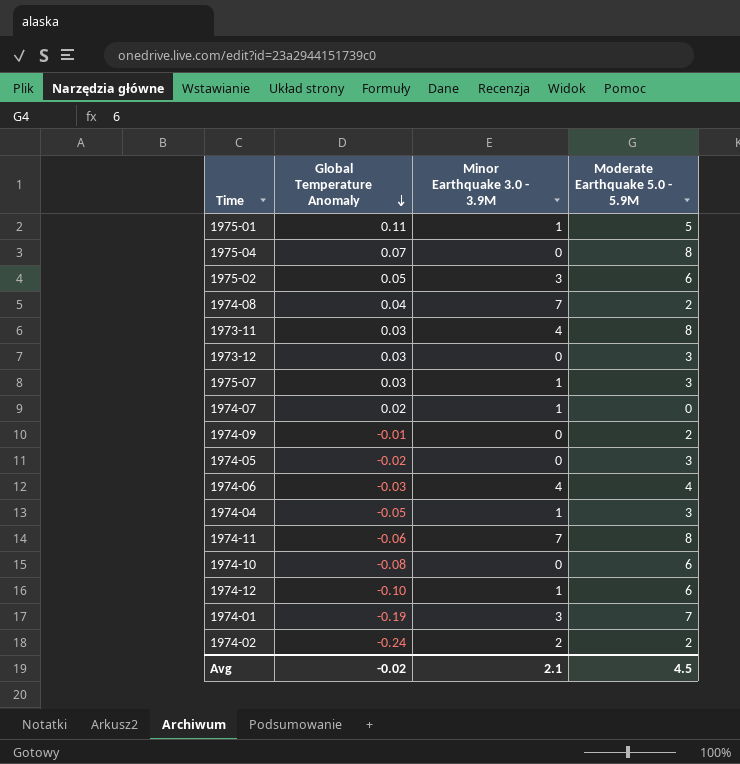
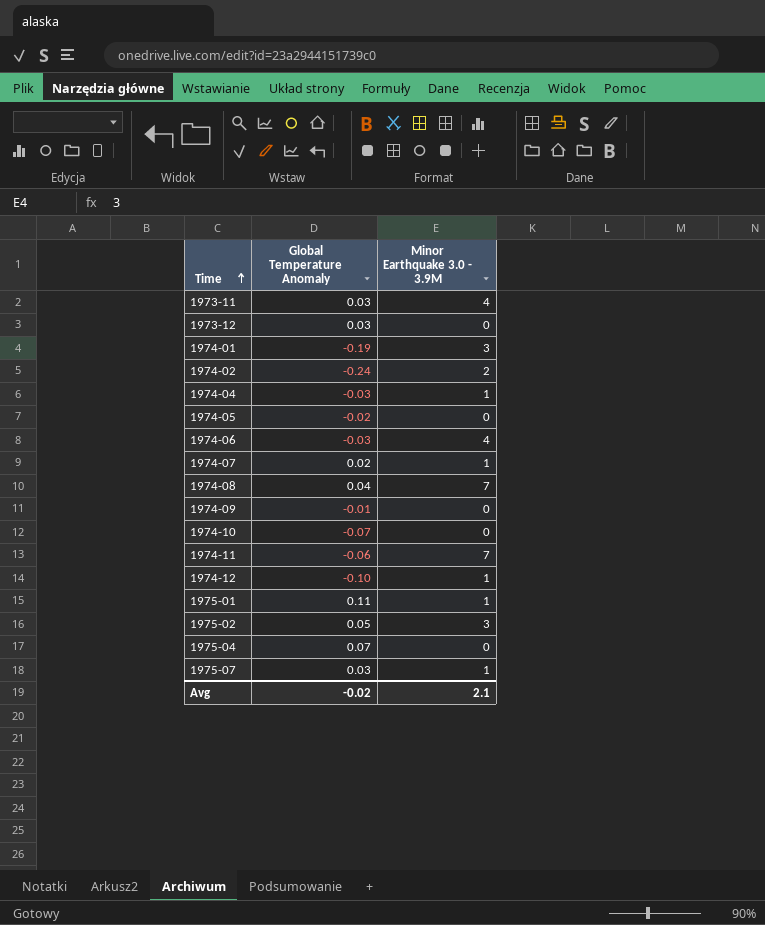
row order: Global Temperature Anomaly descending -> Time ascending
column Moderate Earthquake 5.0 - 5.9M | position: 4 -> none
1974-04 | Global Temperature Anomaly: -0.05 -> -0.03
1974-10 | Global Temperature Anomaly: -0.08 -> -0.07

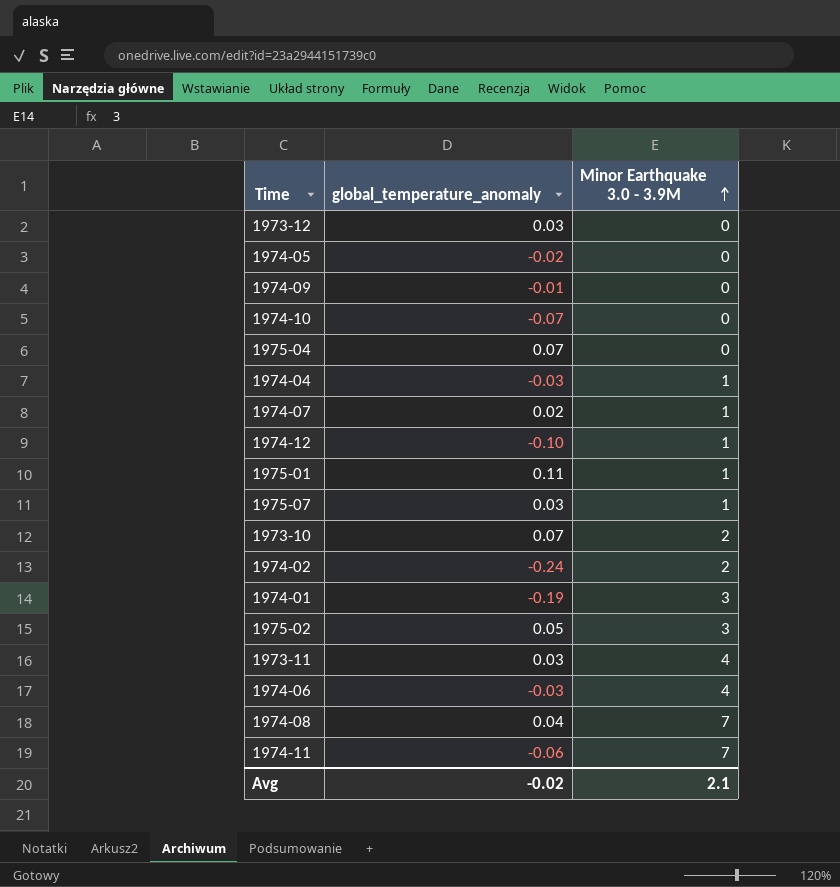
row order: Time ascending -> Minor Earthquake 3.0 - 3.9M ascending
column name: Global Temperature Anomaly -> global_temperature_anomaly
row 1973-10: none -> 0.07 | 2

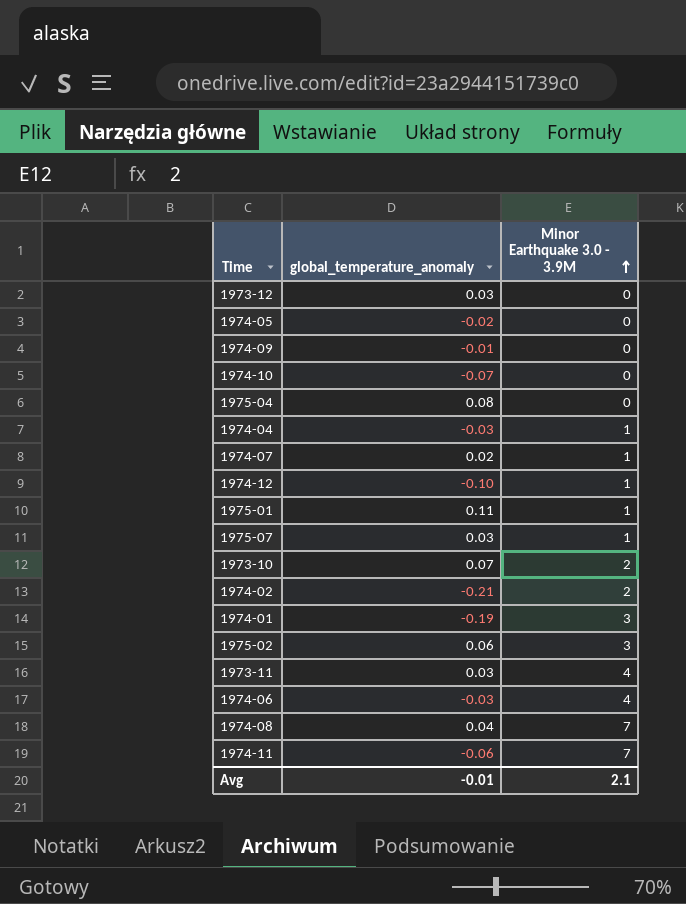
1975-04 | global_temperature_anomaly: 0.07 -> 0.08
1974-02 | global_temperature_anomaly: -0.24 -> -0.21
1975-02 | global_temperature_anomaly: 0.05 -> 0.06
Avg | global_temperature_anomaly: -0.02 -> -0.01

